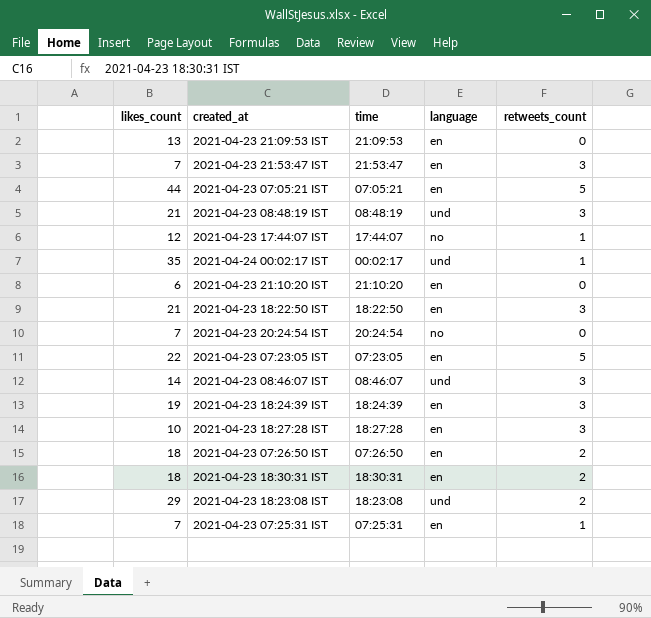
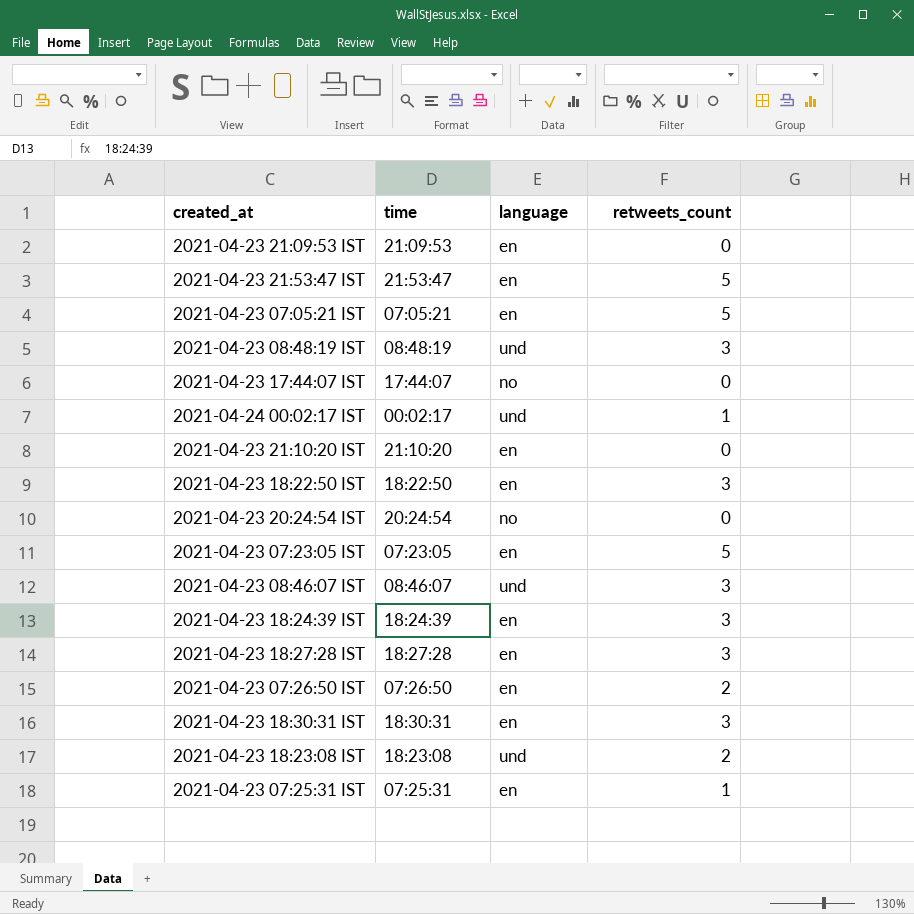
column likes_count | position: 1 -> none
2021-04-23 21:53:47 IST | retweets_count: 3 -> 5
2021-04-23 17:44:07 IST | retweets_count: 1 -> 0
2021-04-23 18:30:31 IST | retweets_count: 2 -> 3

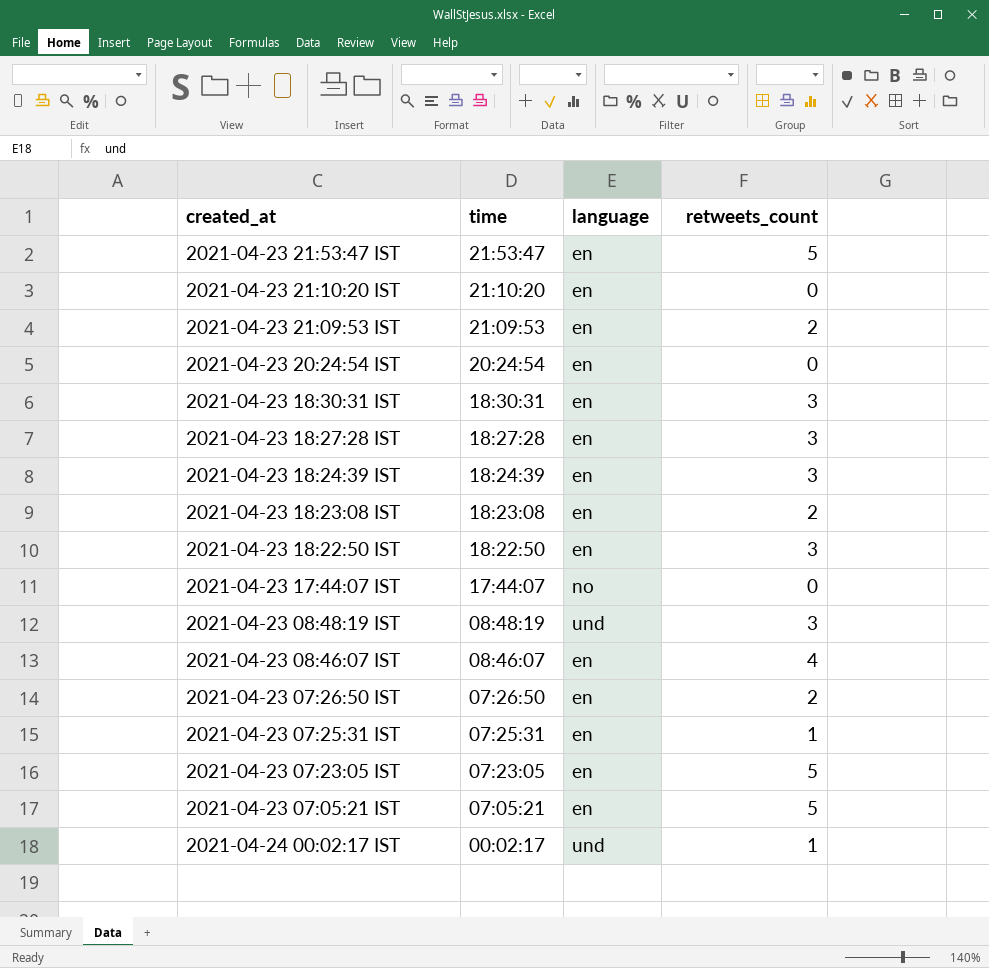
row order: none -> time descending
2021-04-23 21:09:53 IST | retweets_count: 0 -> 2
2021-04-23 20:24:54 IST | language: no -> en
2021-04-23 18:23:08 IST | language: und -> en
2021-04-23 08:46:07 IST | language: und -> en
2021-04-23 08:46:07 IST | retweets_count: 3 -> 4

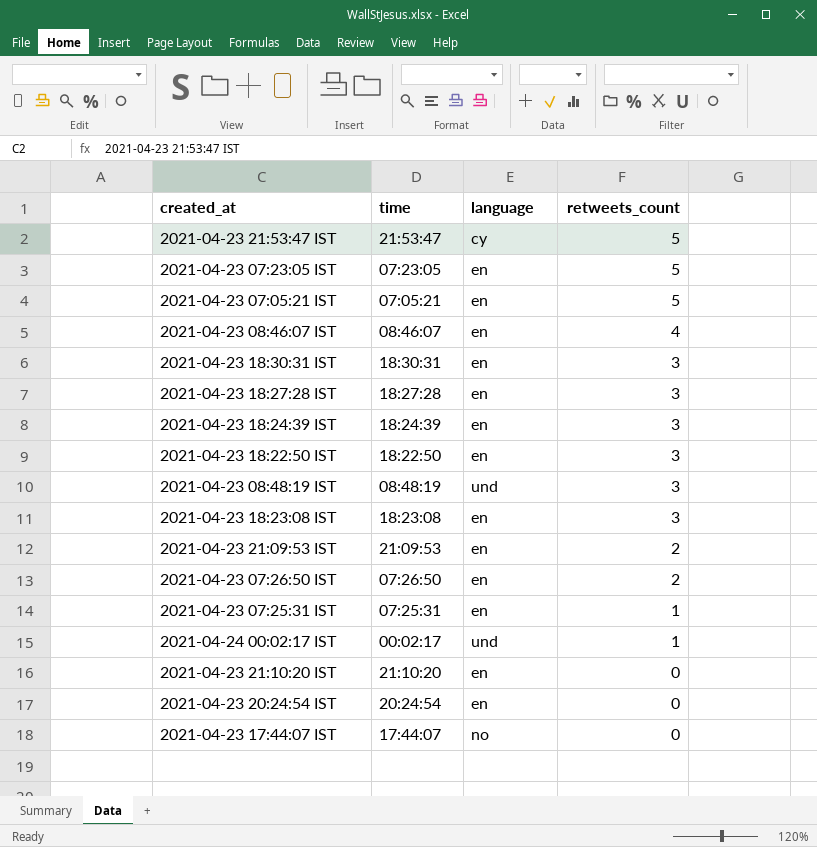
row order: time descending -> retweets_count descending
2021-04-23 21:53:47 IST | language: en -> cy
2021-04-23 18:23:08 IST | retweets_count: 2 -> 3

